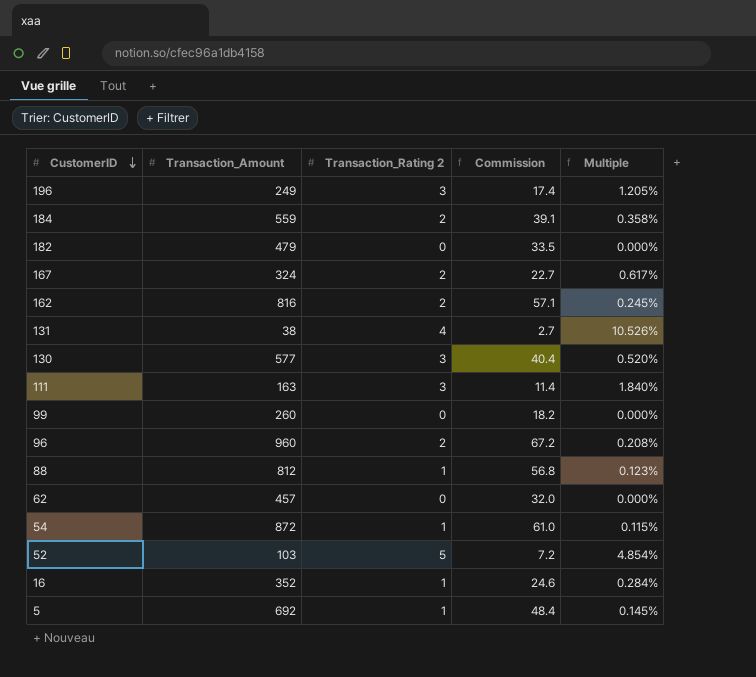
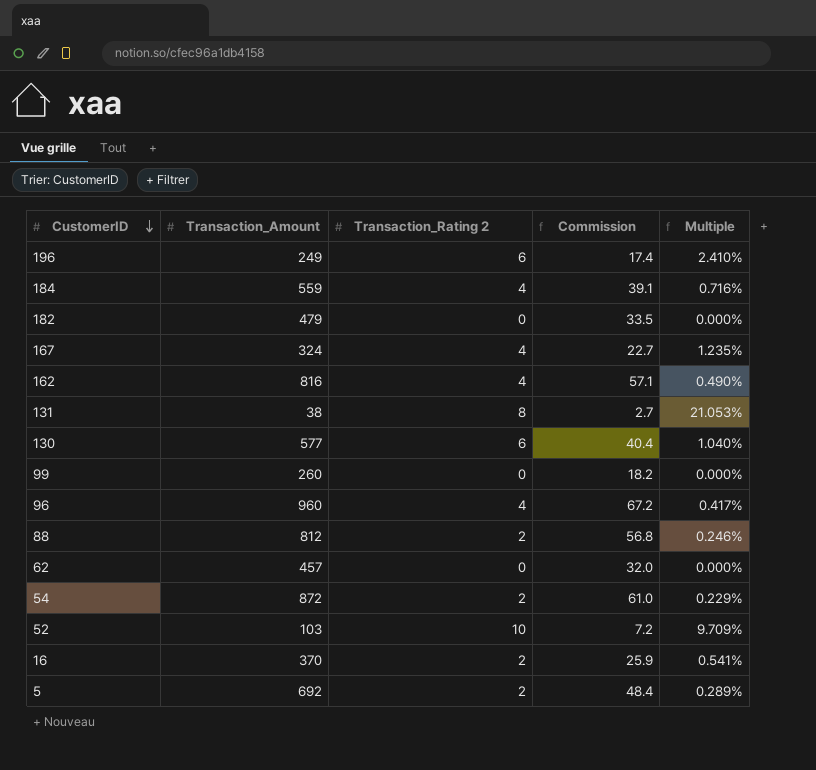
row 111: 163 | 3 | 11.4 | 1.840% -> none
196 | Transaction_Rating 2: 3 -> 6
196 | Multiple: 1.205% -> 2.410%
184 | Transaction_Rating 2: 2 -> 4
184 | Multiple: 0.358% -> 0.716%
167 | Transaction_Rating 2: 2 -> 4
167 | Multiple: 0.617% -> 1.235%
162 | Transaction_Rating 2: 2 -> 4
162 | Multiple: 0.245% -> 0.490%
131 | Transaction_Rating 2: 4 -> 8
131 | Multiple: 10.526% -> 21.053%
130 | Transaction_Rating 2: 3 -> 6
130 | Multiple: 0.520% -> 1.040%
96 | Transaction_Rating 2: 2 -> 4
96 | Multiple: 0.208% -> 0.417%
88 | Transaction_Rating 2: 1 -> 2
88 | Multiple: 0.123% -> 0.246%
54 | Transaction_Rating 2: 1 -> 2
54 | Multiple: 0.115% -> 0.229%
52 | Transaction_Rating 2: 5 -> 10
52 | Multiple: 4.854% -> 9.709%
16 | Transaction_Amount: 352 -> 370
16 | Transaction_Rating 2: 1 -> 2
16 | Commission: 24.6 -> 25.9
16 | Multiple: 0.284% -> 0.541%
5 | Transaction_Rating 2: 1 -> 2
5 | Multiple: 0.145% -> 0.289%

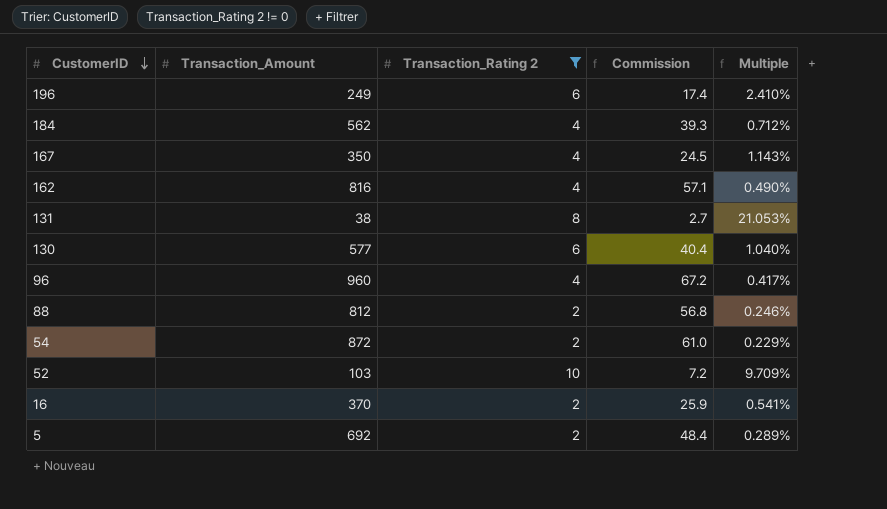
filter: none -> Transaction_Rating 2 != 0
184 | Transaction_Amount: 559 -> 562
184 | Commission: 39.1 -> 39.3
184 | Multiple: 0.716% -> 0.712%
167 | Transaction_Amount: 324 -> 350
167 | Commission: 22.7 -> 24.5
167 | Multiple: 1.235% -> 1.143%

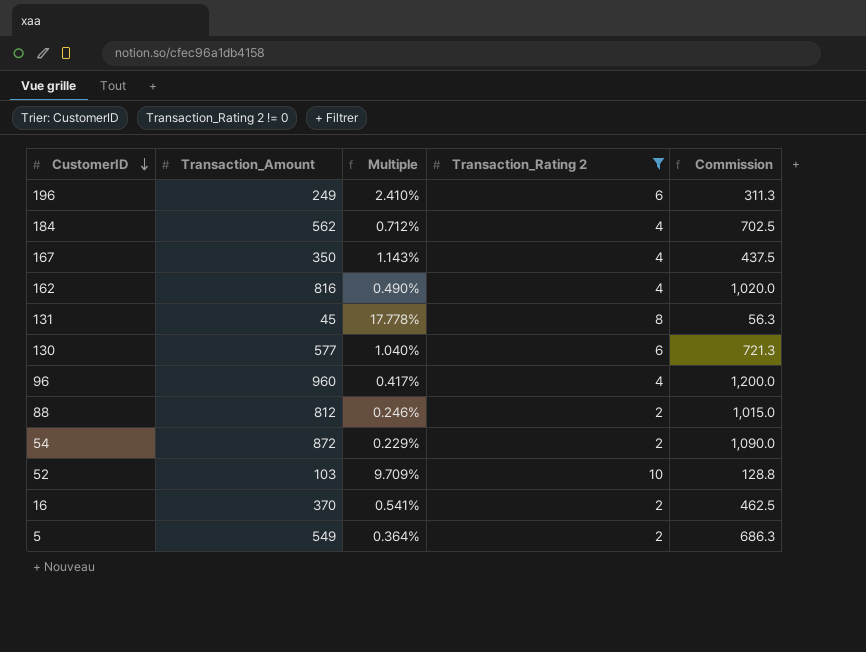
column Multiple | position: 5 -> 3
column Commission | formula: [Transaction_Amount] * 0.07 -> [Transaction_Amount] * 1.25
131 | Transaction_Amount: 38 -> 45
131 | Multiple: 21.053% -> 17.778%
5 | Transaction_Amount: 692 -> 549
5 | Multiple: 0.289% -> 0.364%

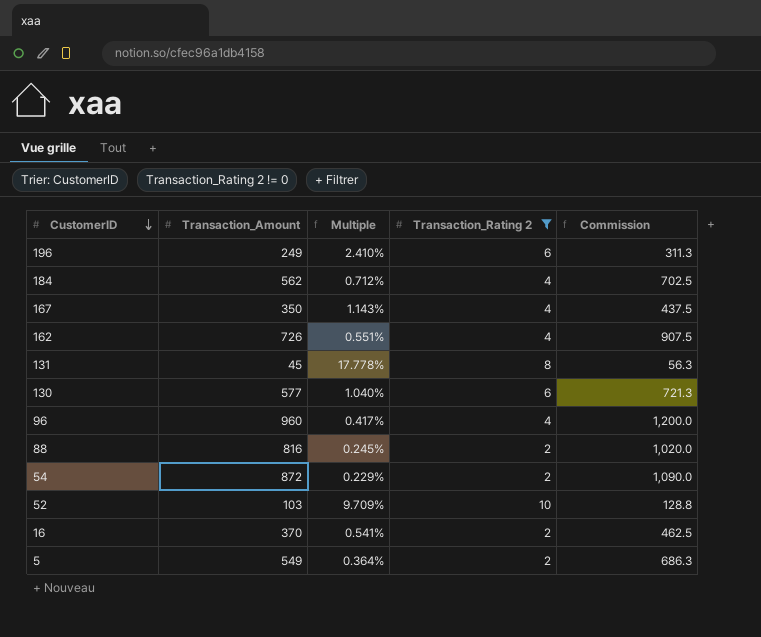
162 | Transaction_Amount: 816 -> 726
162 | Multiple: 0.490% -> 0.551%
162 | Commission: 1,020.0 -> 907.5
88 | Transaction_Amount: 812 -> 816
88 | Multiple: 0.246% -> 0.245%
88 | Commission: 1,015.0 -> 1,020.0

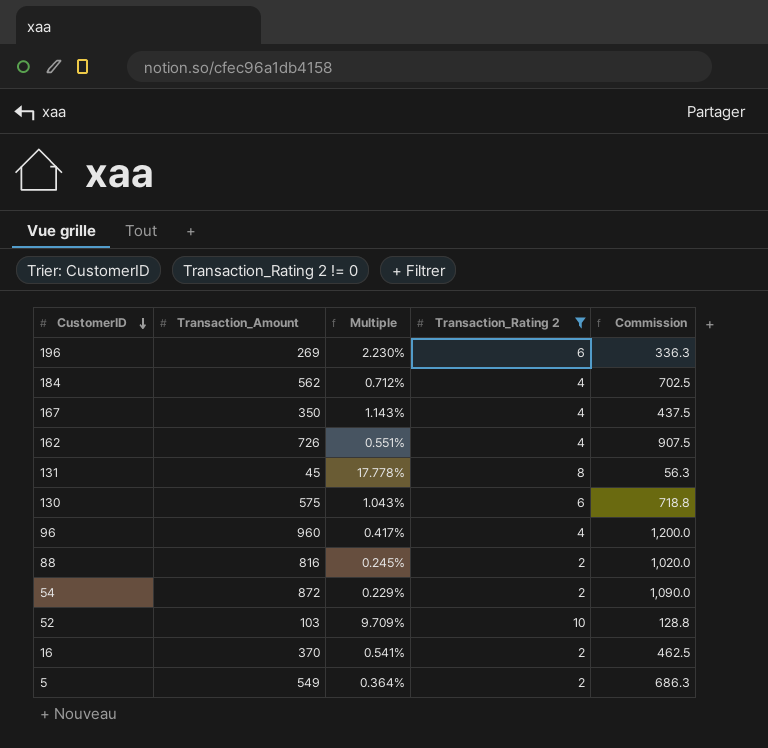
196 | Transaction_Amount: 249 -> 269
196 | Multiple: 2.410% -> 2.230%
196 | Commission: 311.3 -> 336.3
130 | Transaction_Amount: 577 -> 575
130 | Multiple: 1.040% -> 1.043%
130 | Commission: 721.3 -> 718.8

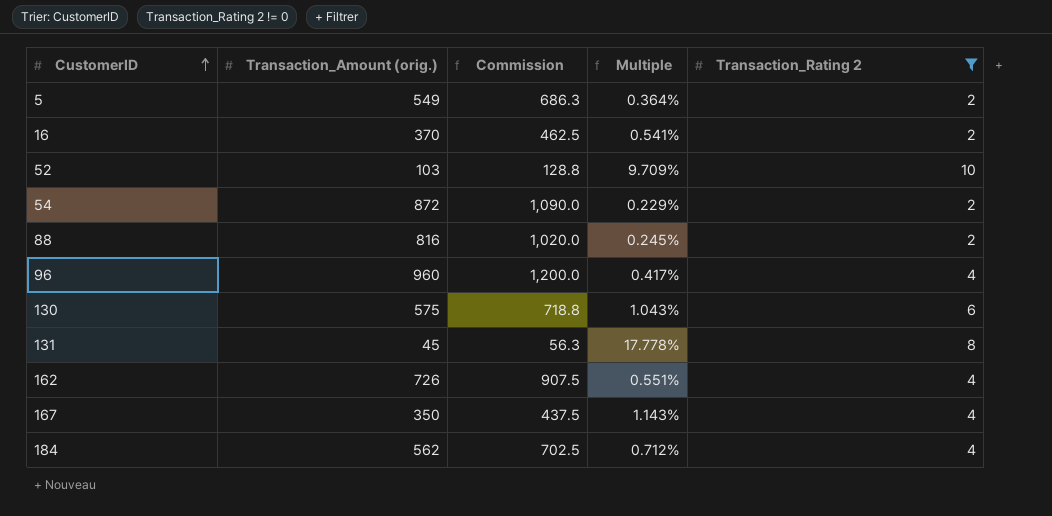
row order: CustomerID descending -> CustomerID ascending
column name: Transaction_Amount -> Transaction_Amount (orig.)
column Commission | position: 5 -> 3
row 196: 269 | 2.230% | 6 | 336.3 -> none

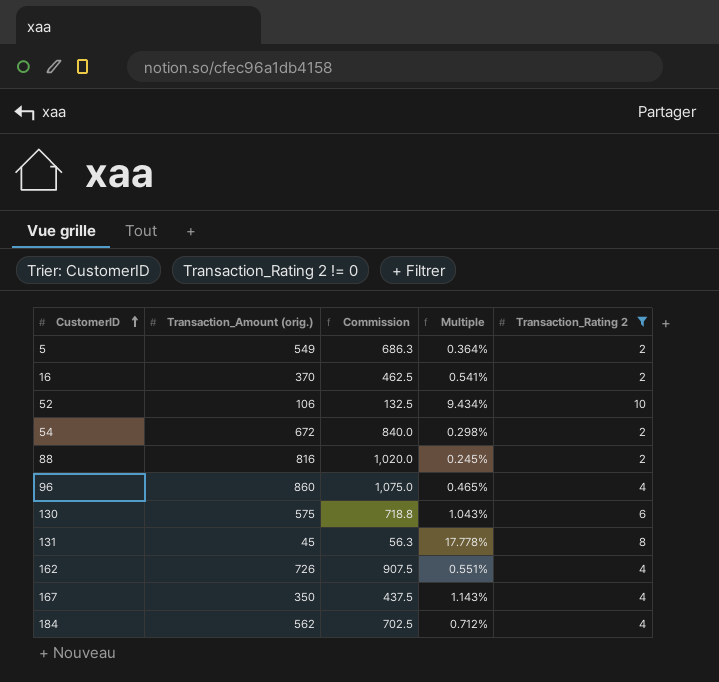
52 | Transaction_Amount (orig.): 103 -> 106
52 | Commission: 128.8 -> 132.5
52 | Multiple: 9.709% -> 9.434%
54 | Transaction_Amount (orig.): 872 -> 672
54 | Commission: 1,090.0 -> 840.0
54 | Multiple: 0.229% -> 0.298%
96 | Transaction_Amount (orig.): 960 -> 860
96 | Commission: 1,200.0 -> 1,075.0
96 | Multiple: 0.417% -> 0.465%

